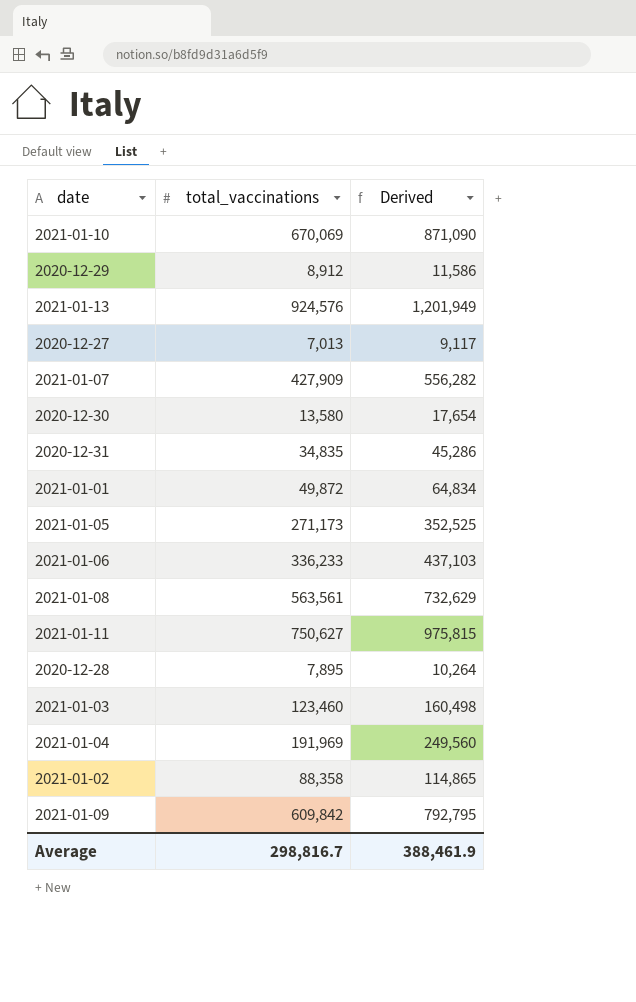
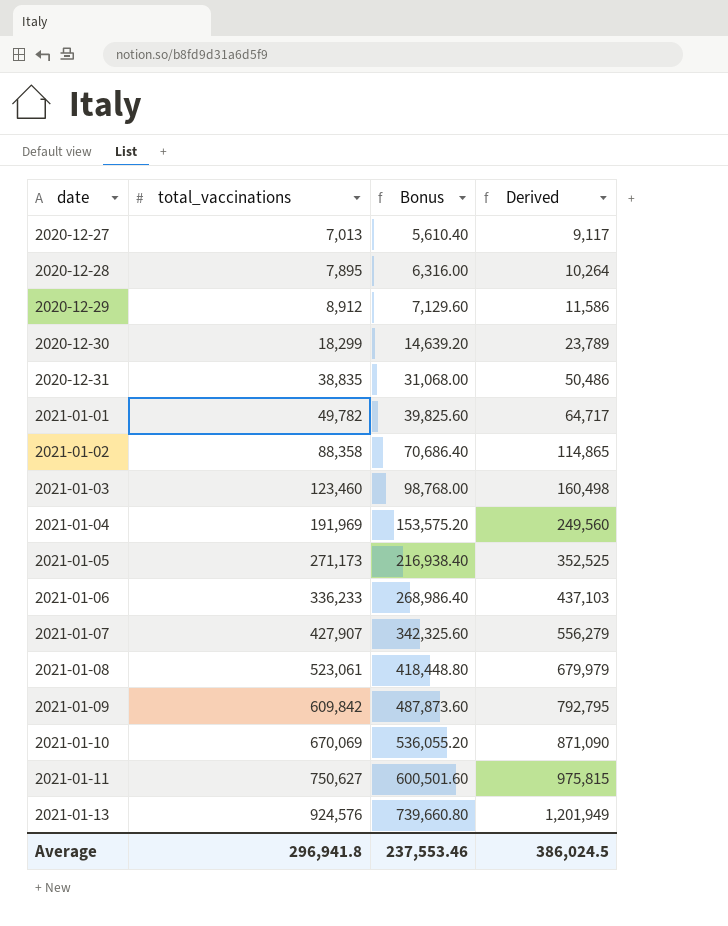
row order: none -> date ascending
column Bonus | formula: none -> [total_vaccinations] * 0.8
2020-12-30 | total_vaccinations: 13,580 -> 18,299
2020-12-30 | Derived: 17,654 -> 23,789
2020-12-31 | total_vaccinations: 34,835 -> 38,835
2020-12-31 | Derived: 45,286 -> 50,486
2021-01-01 | total_vaccinations: 49,872 -> 49,782
2021-01-01 | Derived: 64,834 -> 64,717
2021-01-07 | total_vaccinations: 427,909 -> 427,907
2021-01-07 | Derived: 556,282 -> 556,279
2021-01-08 | total_vaccinations: 563,561 -> 523,061
2021-01-08 | Derived: 732,629 -> 679,979
Average | total_vaccinations: 298,816.7 -> 296,941.8
Average | Derived: 388,461.9 -> 386,024.5

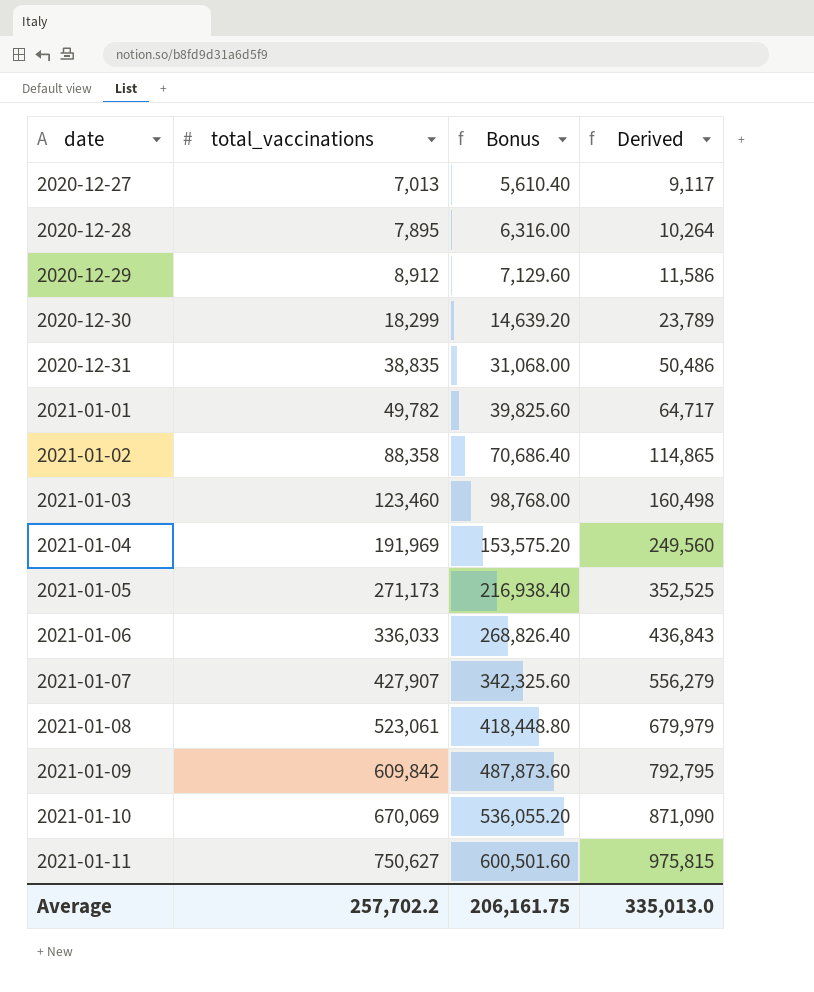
row 2021-01-13: 924,576 | 739,660.80 | 1,201,949 -> none
2021-01-06 | total_vaccinations: 336,233 -> 336,033
2021-01-06 | Bonus: 268,986.40 -> 268,826.40
2021-01-06 | Derived: 437,103 -> 436,843
Average | total_vaccinations: 296,941.8 -> 257,702.2
Average | Bonus: 237,553.46 -> 206,161.75
Average | Derived: 386,024.5 -> 335,013.0

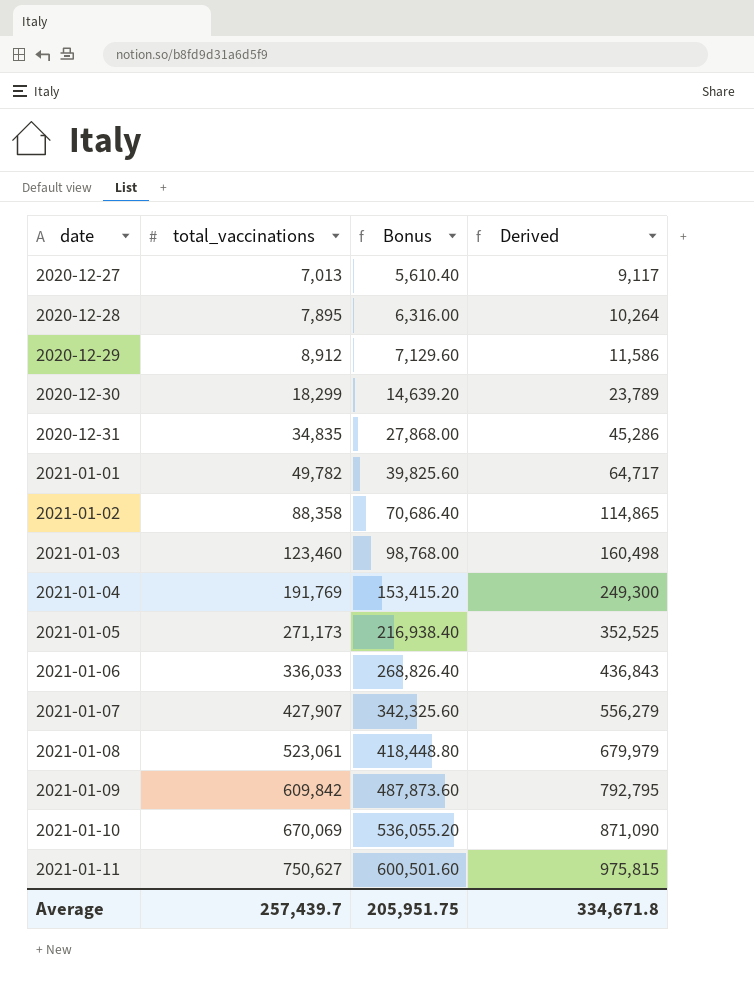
2020-12-31 | total_vaccinations: 38,835 -> 34,835
2020-12-31 | Bonus: 31,068.00 -> 27,868.00
2020-12-31 | Derived: 50,486 -> 45,286
2021-01-04 | total_vaccinations: 191,969 -> 191,769
2021-01-04 | Bonus: 153,575.20 -> 153,415.20
2021-01-04 | Derived: 249,560 -> 249,300
Average | total_vaccinations: 257,702.2 -> 257,439.7
Average | Bonus: 206,161.75 -> 205,951.75
Average | Derived: 335,013.0 -> 334,671.8

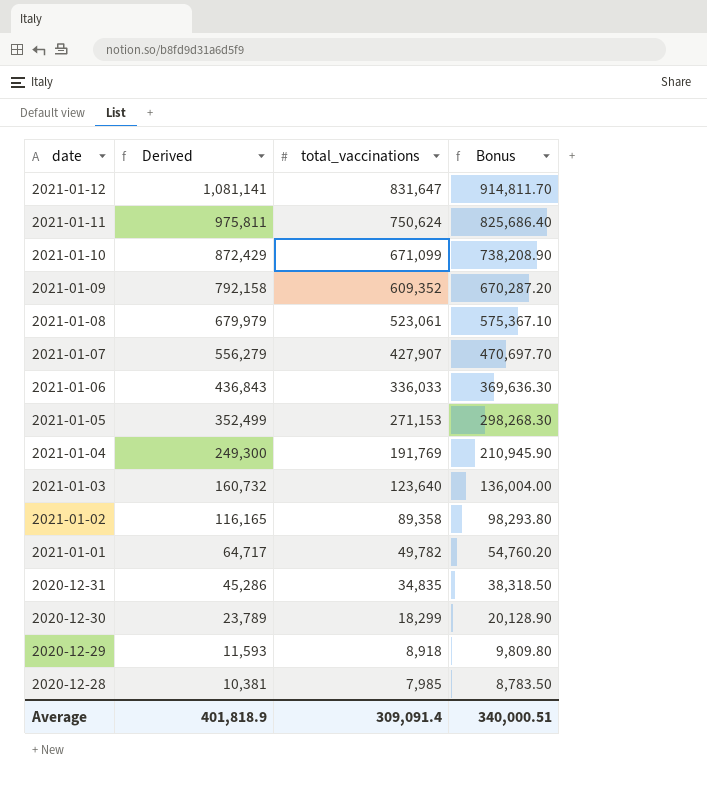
row order: date ascending -> date descending
column Derived | position: 4 -> 2
column Bonus | formula: [total_vaccinations] * 0.8 -> [total_vaccinations] * 1.1
row 2020-12-27: 7,013 | 5,610.40 | 9,117 -> none
row 2021-01-12: none -> 1,081,141 | 831,647 | 914,811.70
2021-01-11 | Derived: 975,815 -> 975,811
2021-01-11 | total_vaccinations: 750,627 -> 750,624
2021-01-10 | Derived: 871,090 -> 872,429
2021-01-10 | total_vaccinations: 670,069 -> 671,099
2021-01-09 | Derived: 792,795 -> 792,158
2021-01-09 | total_vaccinations: 609,842 -> 609,352
2021-01-05 | Derived: 352,525 -> 352,499
2021-01-05 | total_vaccinations: 271,173 -> 271,153
2021-01-03 | Derived: 160,498 -> 160,732
2021-01-03 | total_vaccinations: 123,460 -> 123,640
2021-01-02 | Derived: 114,865 -> 116,165
2021-01-02 | total_vaccinations: 88,358 -> 89,358
2020-12-29 | Derived: 11,586 -> 11,593
2020-12-29 | total_vaccinations: 8,912 -> 8,918
2020-12-28 | Derived: 10,264 -> 10,381
2020-12-28 | total_vaccinations: 7,895 -> 7,985
Average | Derived: 334,671.8 -> 401,818.9
Average | total_vaccinations: 257,439.7 -> 309,091.4
Average | Bonus: 205,951.75 -> 340,000.51

